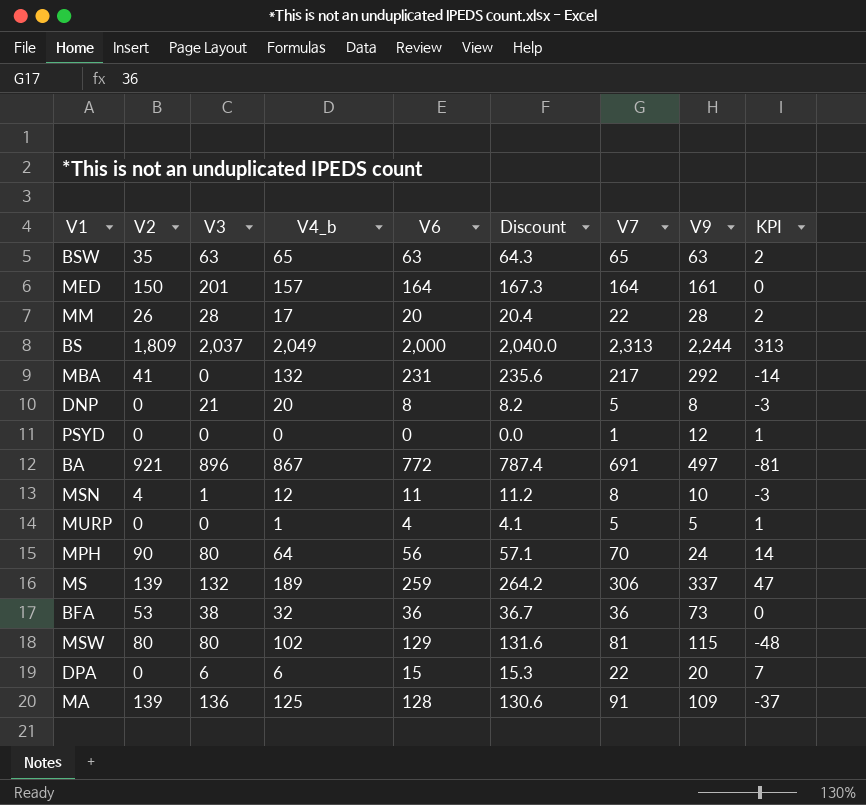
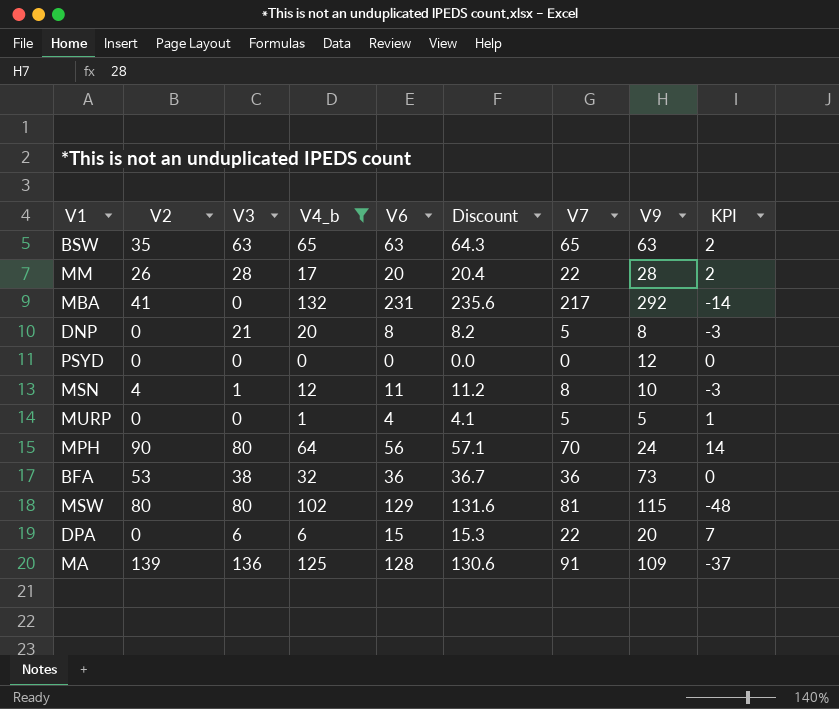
filter: none -> V4_b <= 132
PSYD | V7: 1 -> 0
PSYD | KPI: 1 -> 0

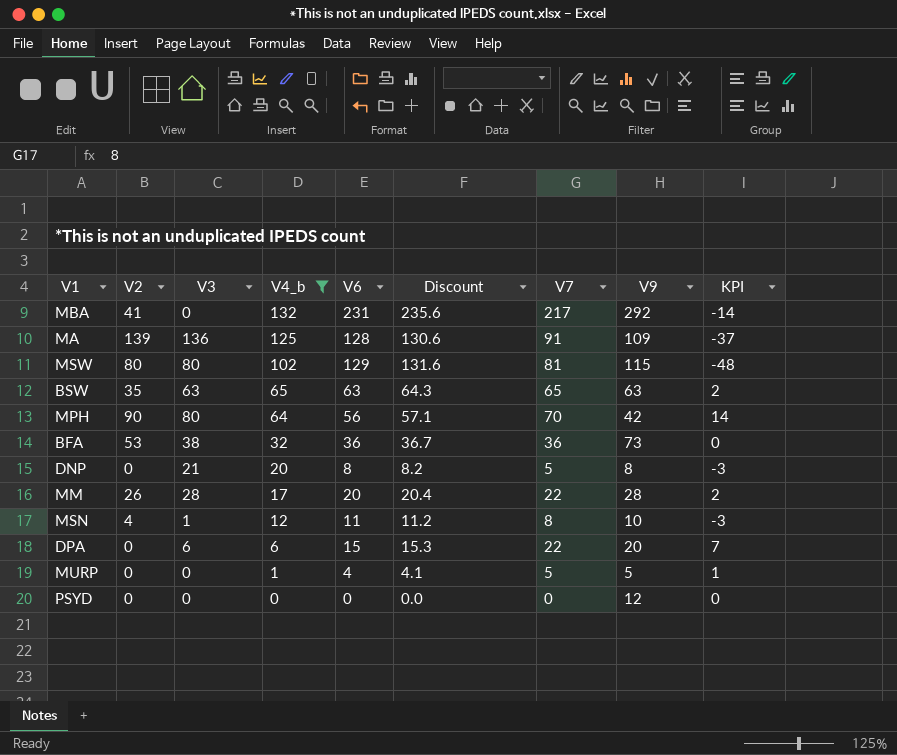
row order: none -> V4_b descending
MPH | V9: 24 -> 42

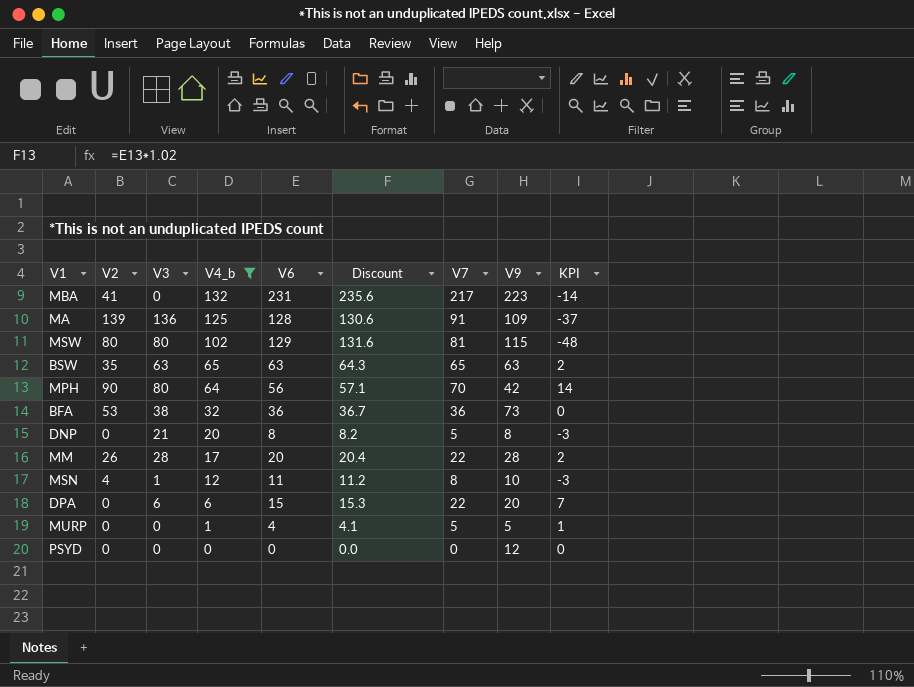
MBA | V9: 292 -> 223

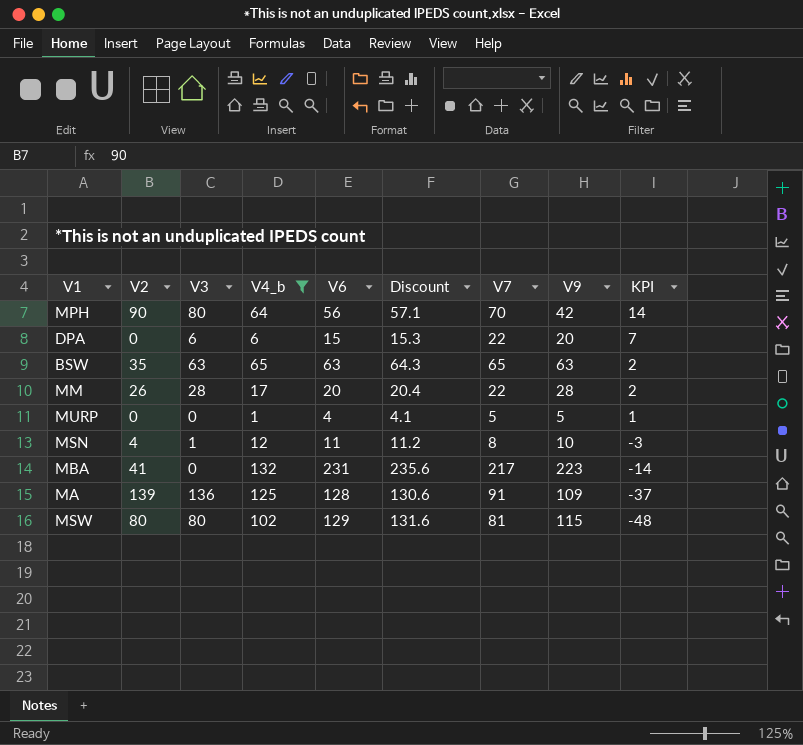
row order: V4_b descending -> KPI descending
row BFA: 53 | 38 | 32 | 36 | 36.7 | 36 | 73 | 0 -> none
row DNP: 0 | 21 | 20 | 8 | 8.2 | 5 | 8 | -3 -> none
row PSYD: 0 | 0 | 0 | 0 | 0.0 | 0 | 12 | 0 -> none

